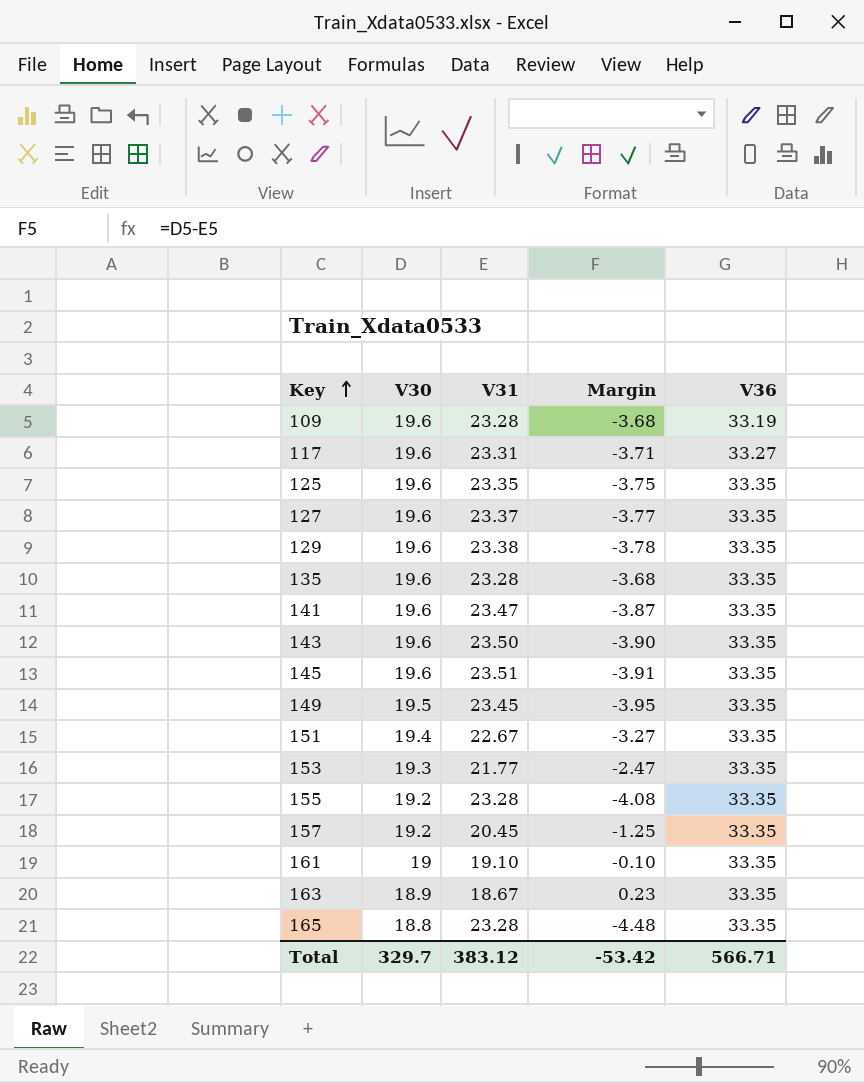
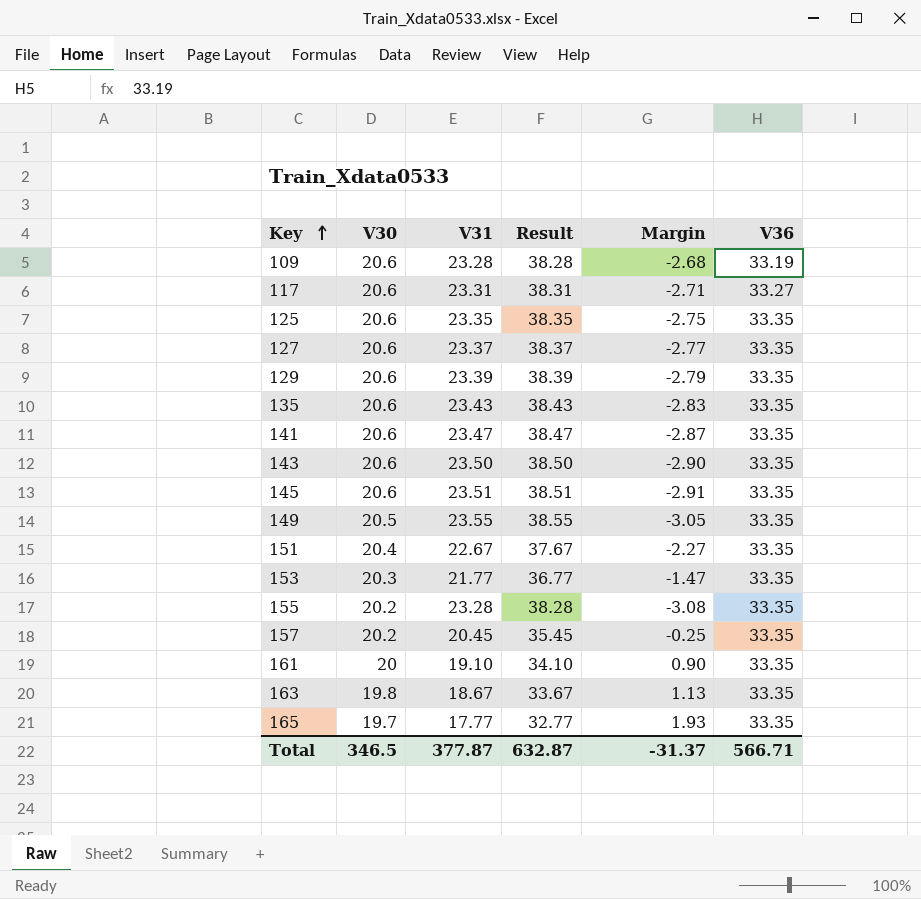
column Result | formula: none -> [V31] + 15
109 | V30: 19.6 -> 20.6
109 | Margin: -3.68 -> -2.68
117 | V30: 19.6 -> 20.6
117 | Margin: -3.71 -> -2.71
125 | V30: 19.6 -> 20.6
125 | Margin: -3.75 -> -2.75
127 | V30: 19.6 -> 20.6
127 | Margin: -3.77 -> -2.77
129 | V30: 19.6 -> 20.6
129 | V31: 23.38 -> 23.39
129 | Margin: -3.78 -> -2.79
135 | V30: 19.6 -> 20.6
135 | V31: 23.28 -> 23.43
135 | Margin: -3.68 -> -2.83
141 | V30: 19.6 -> 20.6
141 | Margin: -3.87 -> -2.87
143 | V30: 19.6 -> 20.6
143 | Margin: -3.90 -> -2.90
145 | V30: 19.6 -> 20.6
145 | Margin: -3.91 -> -2.91
149 | V30: 19.5 -> 20.5
149 | V31: 23.45 -> 23.55
149 | Margin: -3.95 -> -3.05
151 | V30: 19.4 -> 20.4
151 | Margin: -3.27 -> -2.27
153 | V30: 19.3 -> 20.3
153 | Margin: -2.47 -> -1.47
155 | V30: 19.2 -> 20.2
155 | Margin: -4.08 -> -3.08
157 | V30: 19.2 -> 20.2
157 | Margin: -1.25 -> -0.25
161 | V30: 19 -> 20
161 | Margin: -0.10 -> 0.90
163 | V30: 18.9 -> 19.8
163 | Margin: 0.23 -> 1.13
165 | V30: 18.8 -> 19.7
165 | V31: 23.28 -> 17.77
165 | Margin: -4.48 -> 1.93
Total | V30: 329.7 -> 346.5
Total | V31: 383.12 -> 377.87
Total | Margin: -53.42 -> -31.37

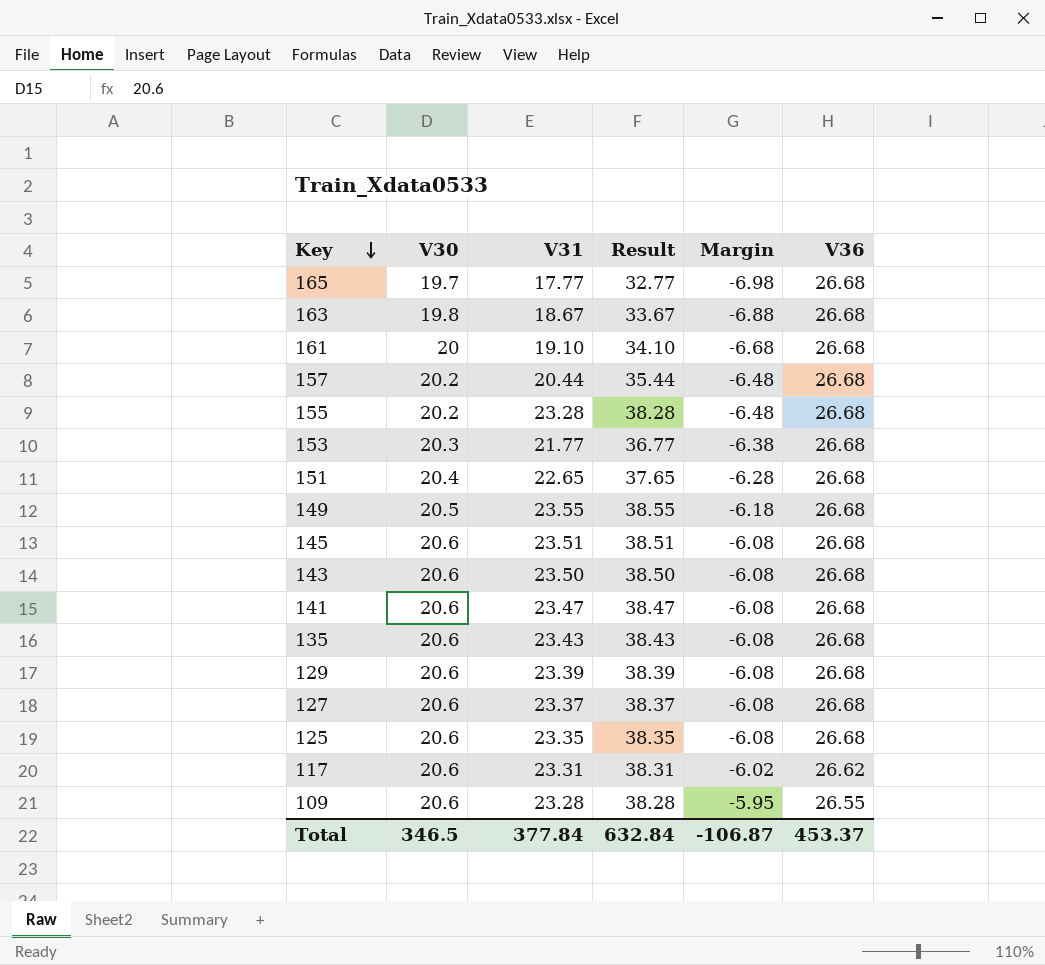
row order: Key ascending -> Key descending
column Margin | formula: [V30] - [V31] -> [V30] - [V36]
165 | V36: 33.35 -> 26.68
163 | V36: 33.35 -> 26.68
161 | V36: 33.35 -> 26.68
157 | V31: 20.45 -> 20.44
157 | Result: 35.45 -> 35.44
157 | V36: 33.35 -> 26.68
155 | V36: 33.35 -> 26.68
153 | V36: 33.35 -> 26.68
151 | V31: 22.67 -> 22.65
151 | Result: 37.67 -> 37.65
151 | V36: 33.35 -> 26.68
149 | V36: 33.35 -> 26.68
145 | V36: 33.35 -> 26.68
143 | V36: 33.35 -> 26.68
141 | V36: 33.35 -> 26.68
135 | V36: 33.35 -> 26.68
129 | V36: 33.35 -> 26.68
127 | V36: 33.35 -> 26.68
125 | V36: 33.35 -> 26.68
117 | V36: 33.27 -> 26.62
109 | V36: 33.19 -> 26.55
Total | V31: 377.87 -> 377.84
Total | Result: 632.87 -> 632.84
Total | Margin: -31.37 -> -106.87
Total | V36: 566.71 -> 453.37

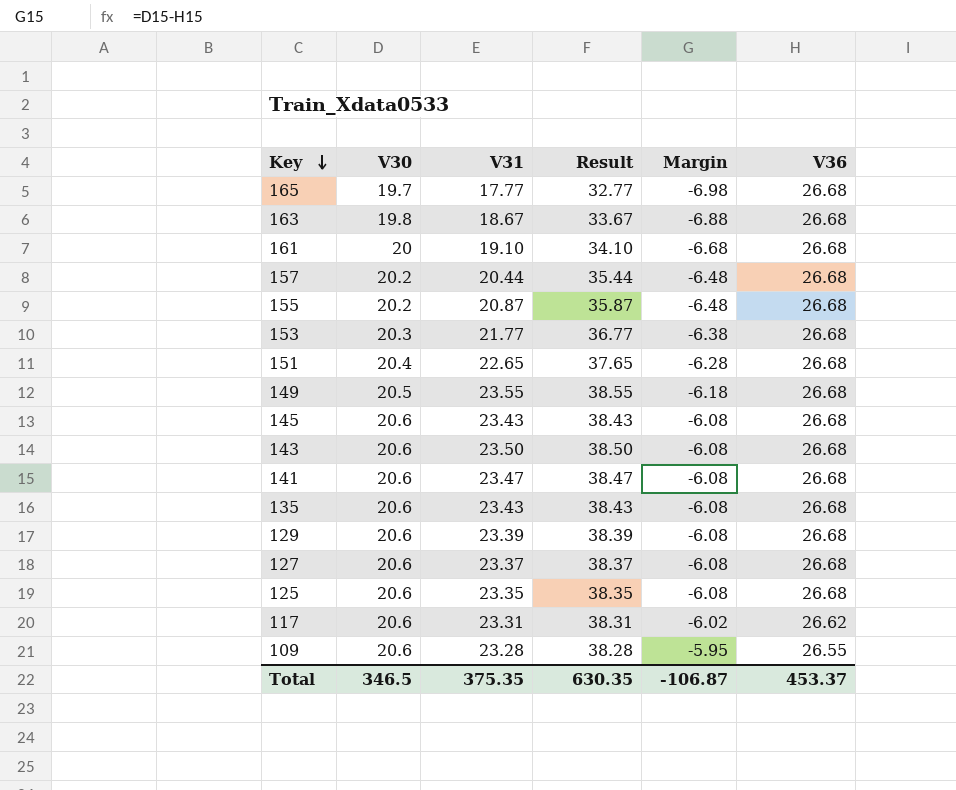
155 | V31: 23.28 -> 20.87
155 | Result: 38.28 -> 35.87
145 | V31: 23.51 -> 23.43
145 | Result: 38.51 -> 38.43
Total | V31: 377.84 -> 375.35
Total | Result: 632.84 -> 630.35

